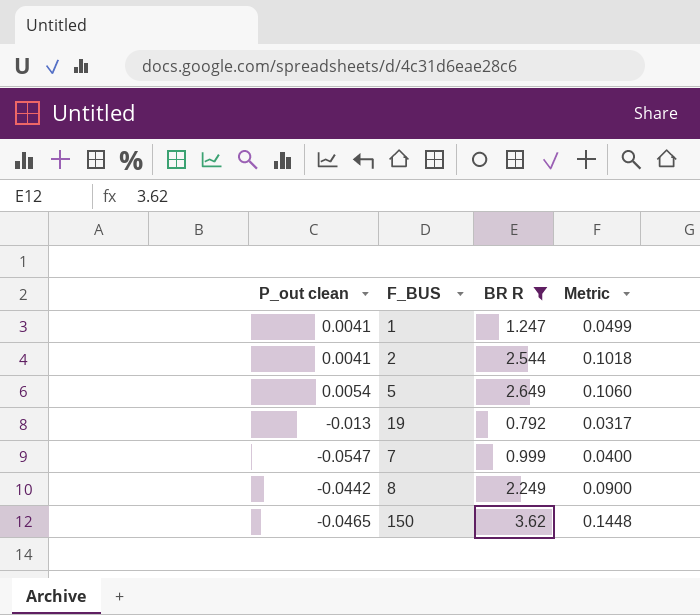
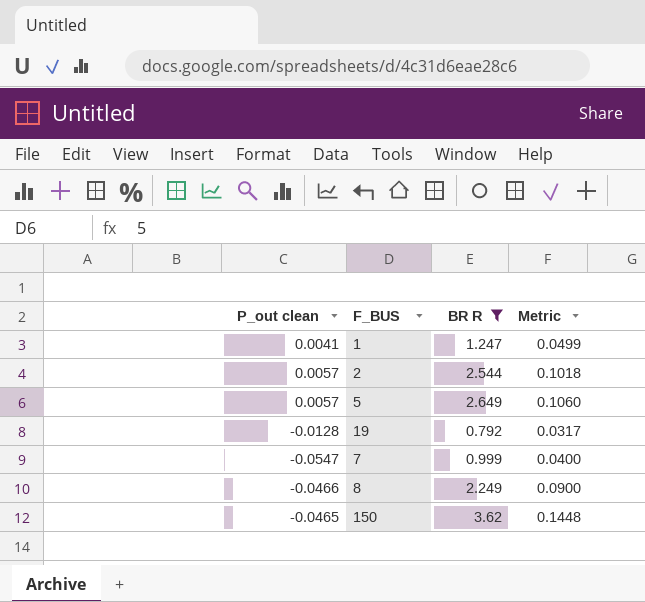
2 | P_out clean: 0.0041 -> 0.0057
5 | P_out clean: 0.0054 -> 0.0057
19 | P_out clean: -0.013 -> -0.0128
8 | P_out clean: -0.0442 -> -0.0466

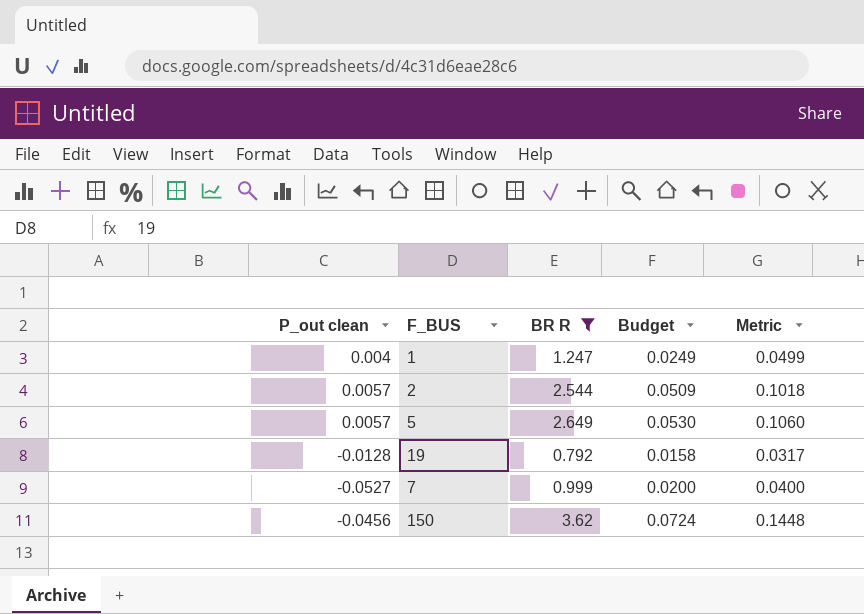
column Budget | formula: none -> [BR R] * 0.02
row 8: -0.0466 | 2.249 | 0.0900 -> none
1 | P_out clean: 0.0041 -> 0.004
7 | P_out clean: -0.0547 -> -0.0527
150 | P_out clean: -0.0465 -> -0.0456

